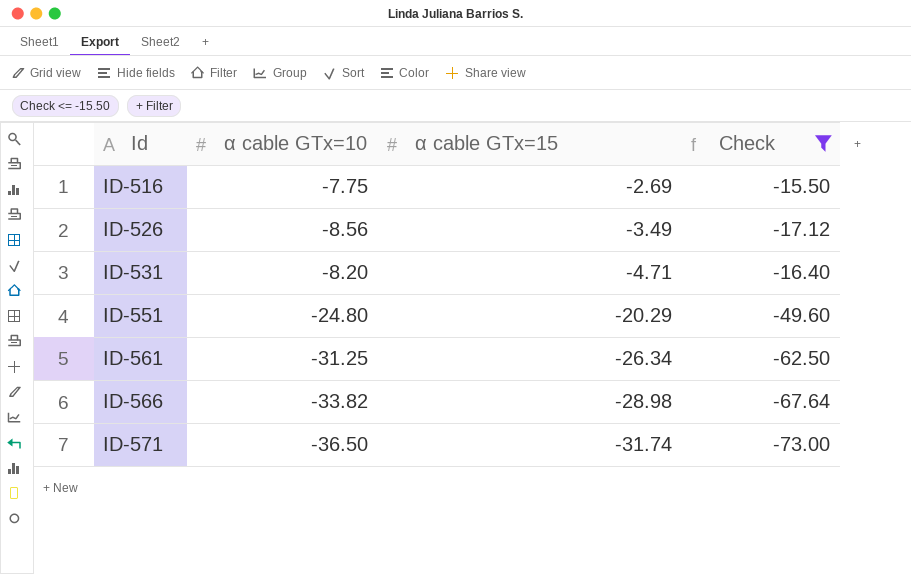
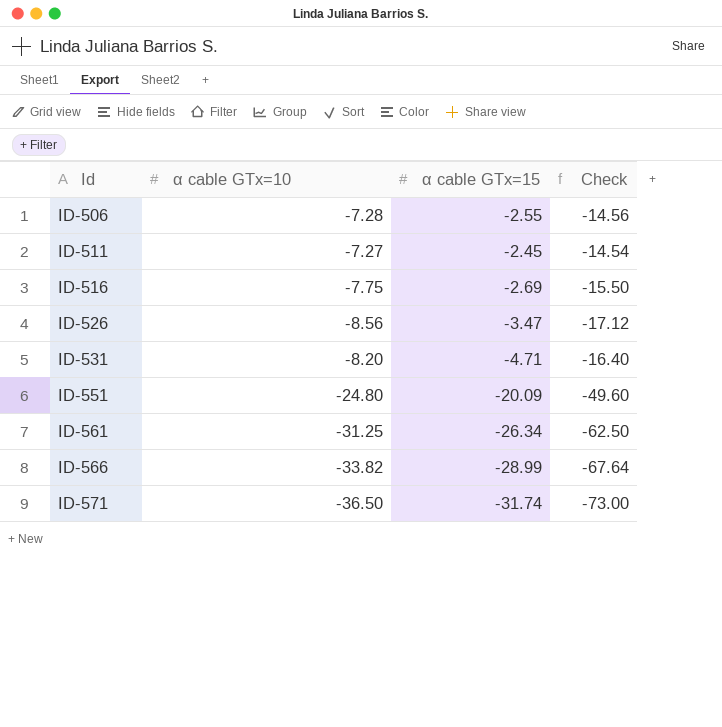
filter: Check <= -15.50 -> none
ID-526 | α cable GTx=15: -3.49 -> -3.47
ID-551 | α cable GTx=15: -20.29 -> -20.09
ID-566 | α cable GTx=15: -28.98 -> -28.99

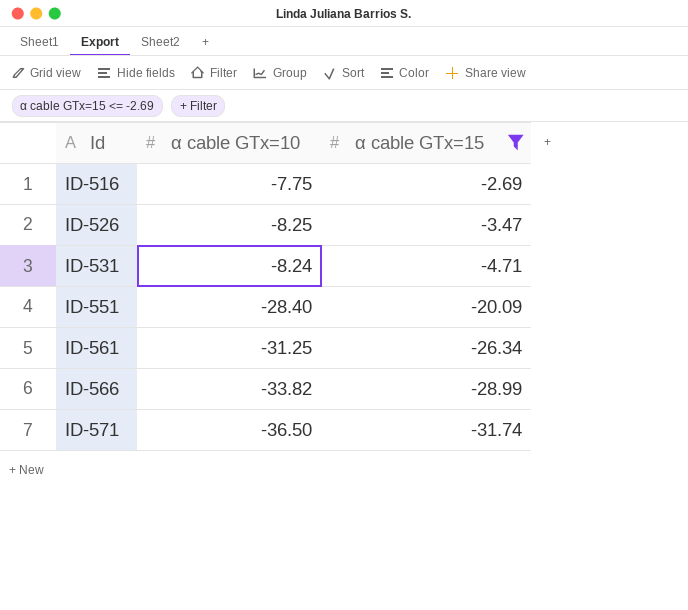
filter: none -> α cable GTx=15 <= -2.69
column Check | formula: [α cable GTx=10] * 2 -> none
ID-526 | α cable GTx=10: -8.56 -> -8.25
ID-531 | α cable GTx=10: -8.20 -> -8.24
ID-551 | α cable GTx=10: -24.80 -> -28.40

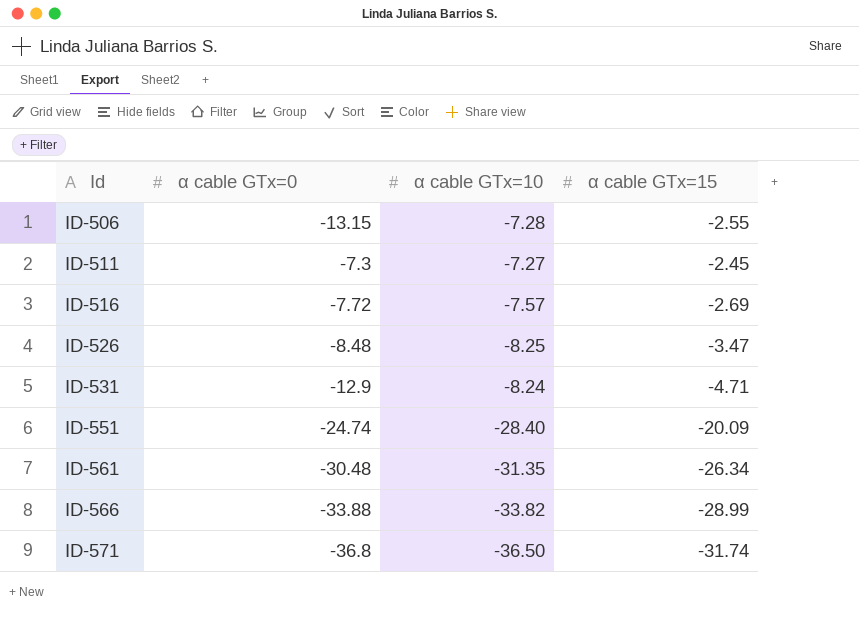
filter: α cable GTx=15 <= -2.69 -> none
column α cable GTx=0 | position: none -> 2
ID-516 | α cable GTx=10: -7.75 -> -7.57
ID-561 | α cable GTx=10: -31.25 -> -31.35

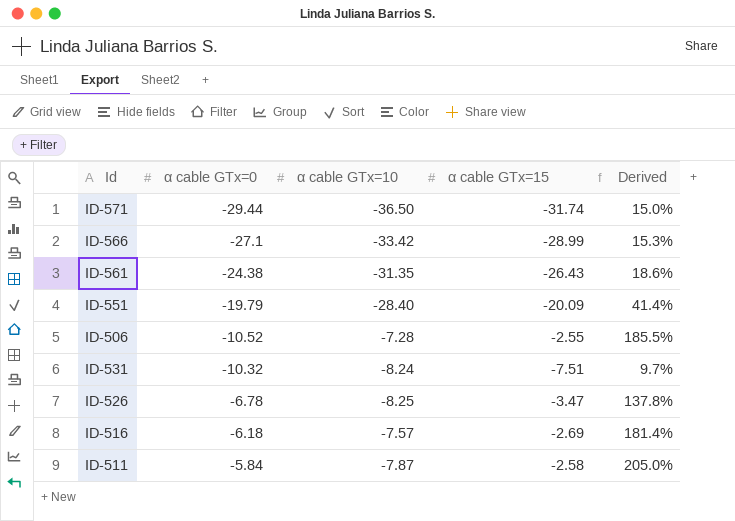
row order: Id ascending -> α cable GTx=0 ascending
column Derived | formula: none -> ([α cable GTx=10] - [α cable GTx=15]) / [α cable GTx=15]
ID-571 | α cable GTx=0: -36.8 -> -29.44
ID-566 | α cable GTx=0: -33.88 -> -27.1
ID-566 | α cable GTx=10: -33.82 -> -33.42
ID-561 | α cable GTx=0: -30.48 -> -24.38
ID-561 | α cable GTx=15: -26.34 -> -26.43
ID-551 | α cable GTx=0: -24.74 -> -19.79
ID-506 | α cable GTx=0: -13.15 -> -10.52
ID-531 | α cable GTx=0: -12.9 -> -10.32
ID-531 | α cable GTx=15: -4.71 -> -7.51
ID-526 | α cable GTx=0: -8.48 -> -6.78
ID-516 | α cable GTx=0: -7.72 -> -6.18
ID-511 | α cable GTx=0: -7.3 -> -5.84
ID-511 | α cable GTx=10: -7.27 -> -7.87
ID-511 | α cable GTx=15: -2.45 -> -2.58

